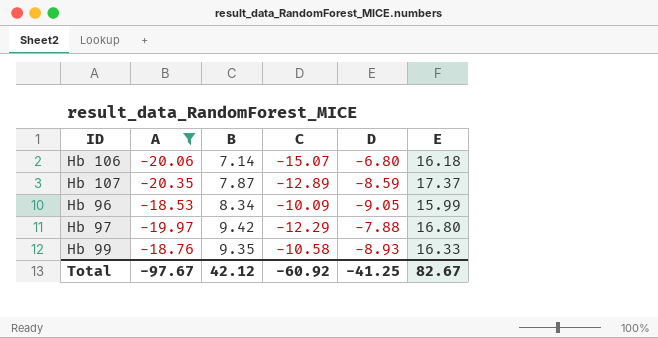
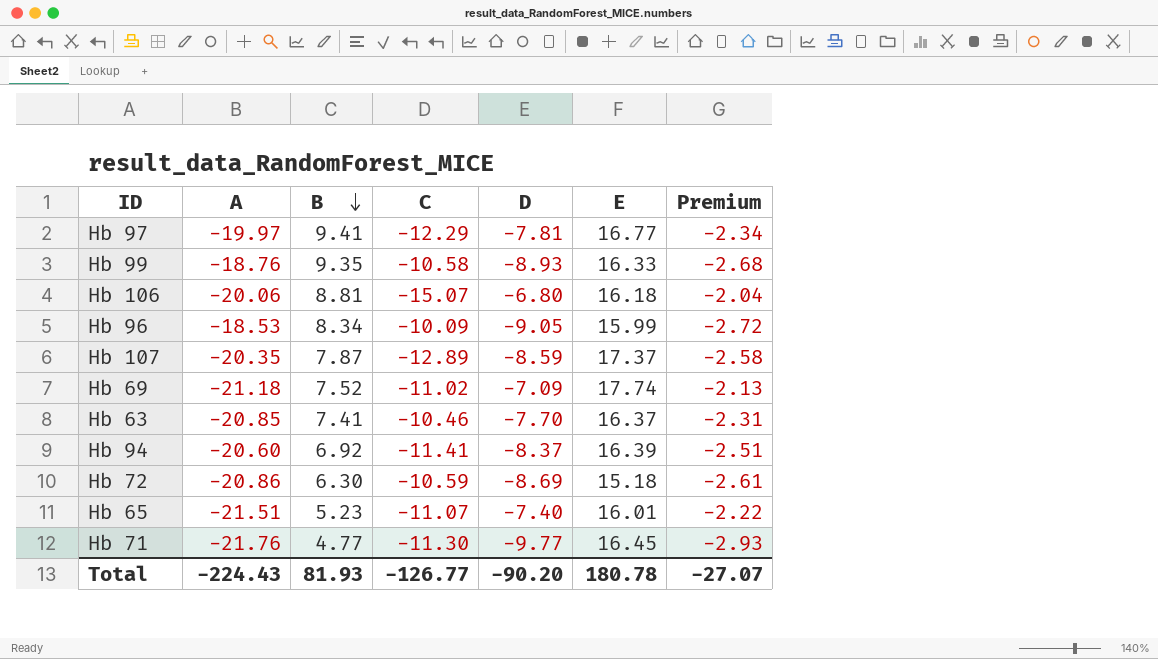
filter: A >= -20.35 -> none
row order: none -> B descending
column Premium | formula: none -> [D] * 0.3
Hb 97 | B: 9.42 -> 9.41
Hb 97 | D: -7.88 -> -7.81
Hb 97 | E: 16.80 -> 16.77
Hb 106 | B: 7.14 -> 8.81
Total | A: -97.67 -> -224.43
Total | B: 42.12 -> 81.93
Total | C: -60.92 -> -126.77
Total | D: -41.25 -> -90.20
Total | E: 82.67 -> 180.78

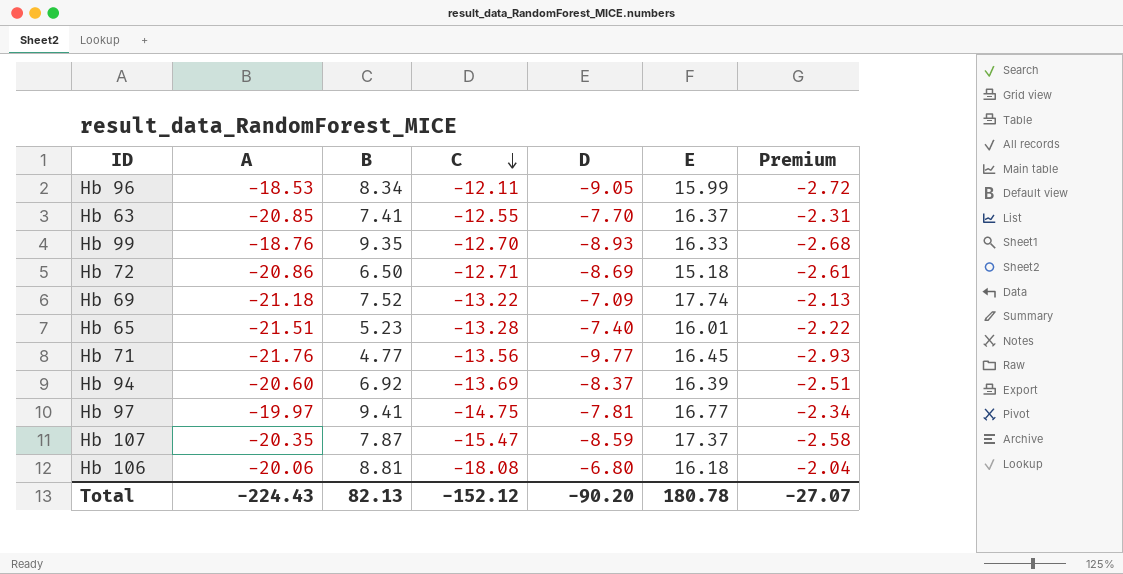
row order: B descending -> C descending
Hb 96 | C: -10.09 -> -12.11
Hb 63 | C: -10.46 -> -12.55
Hb 99 | C: -10.58 -> -12.70
Hb 72 | B: 6.30 -> 6.50
Hb 72 | C: -10.59 -> -12.71
Hb 69 | C: -11.02 -> -13.22
Hb 65 | C: -11.07 -> -13.28
Hb 71 | C: -11.30 -> -13.56
Hb 94 | C: -11.41 -> -13.69
Hb 97 | C: -12.29 -> -14.75
Hb 107 | C: -12.89 -> -15.47
Hb 106 | C: -15.07 -> -18.08
Total | B: 81.93 -> 82.13
Total | C: -126.77 -> -152.12

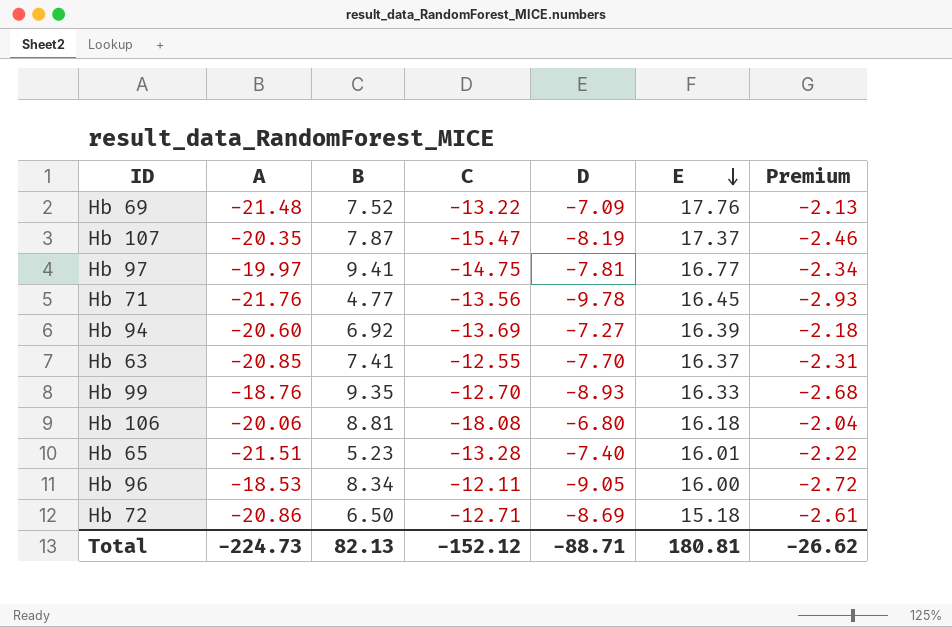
row order: C descending -> E descending
Hb 69 | A: -21.18 -> -21.48
Hb 69 | E: 17.74 -> 17.76
Hb 107 | D: -8.59 -> -8.19
Hb 107 | Premium: -2.58 -> -2.46
Hb 71 | D: -9.77 -> -9.78
Hb 94 | D: -8.37 -> -7.27
Hb 94 | Premium: -2.51 -> -2.18
Hb 96 | E: 15.99 -> 16.00
Total | A: -224.43 -> -224.73
Total | D: -90.20 -> -88.71
Total | E: 180.78 -> 180.81
Total | Premium: -27.07 -> -26.62

